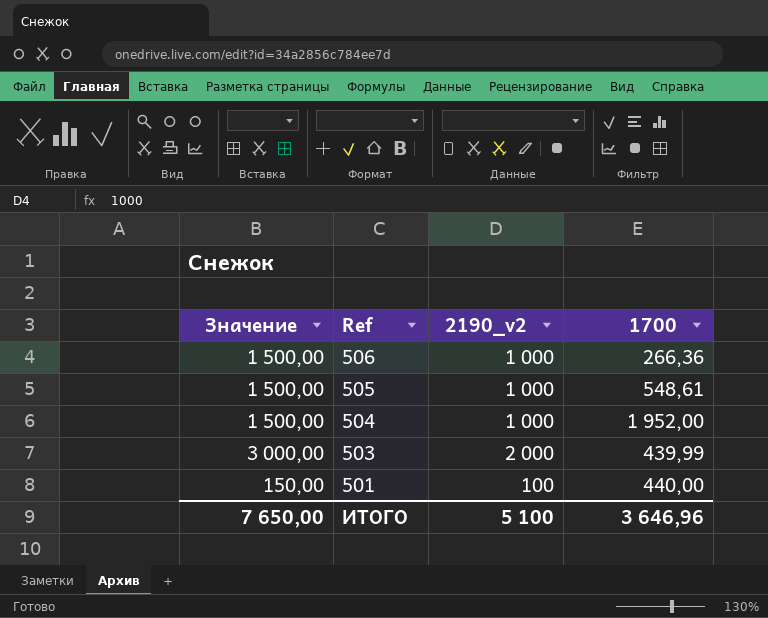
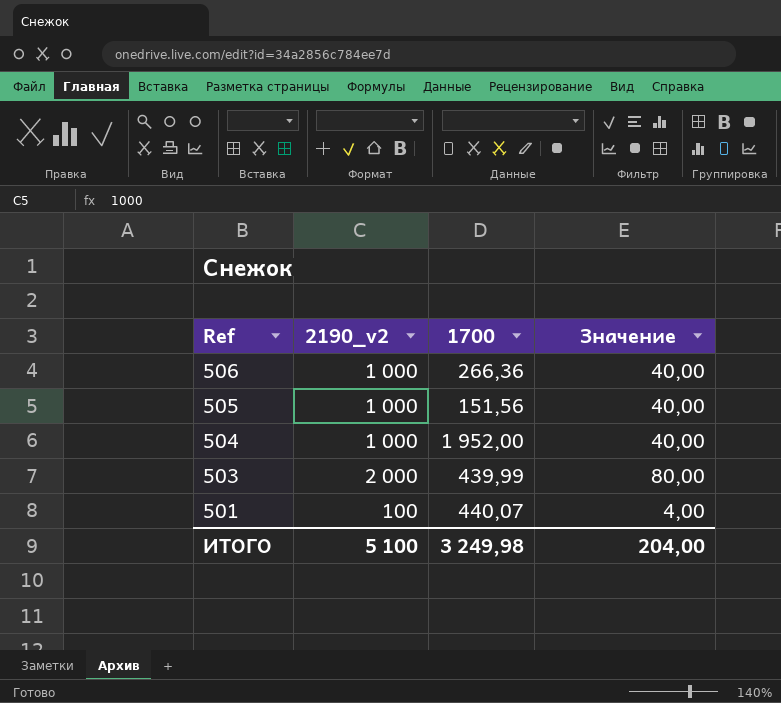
column Значение | formula: [2190_v2] * 1,5 -> [2190_v2] * 0,04
column Значение | position: 1 -> 4
505 | 1700: 548,61 -> 151,56
501 | 1700: 440,00 -> 440,07
ИТОГО | 1700: 3 646,96 -> 3 249,98
ИТОГО | Значение: 7 650,00 -> 204,00

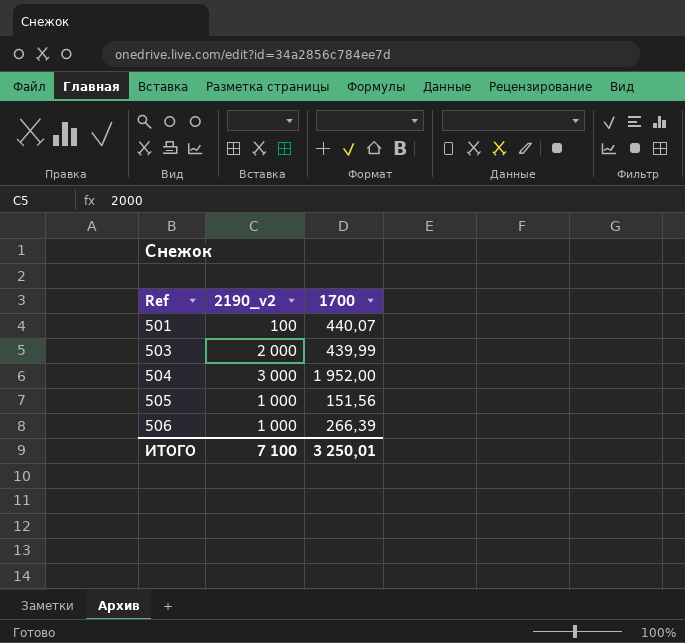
row order: Ref descending -> Ref ascending
column Значение | formula: [2190_v2] * 0,04 -> none
504 | 2190_v2: 1 000 -> 3 000
506 | 1700: 266,36 -> 266,39
ИТОГО | 2190_v2: 5 100 -> 7 100
ИТОГО | 1700: 3 249,98 -> 3 250,01

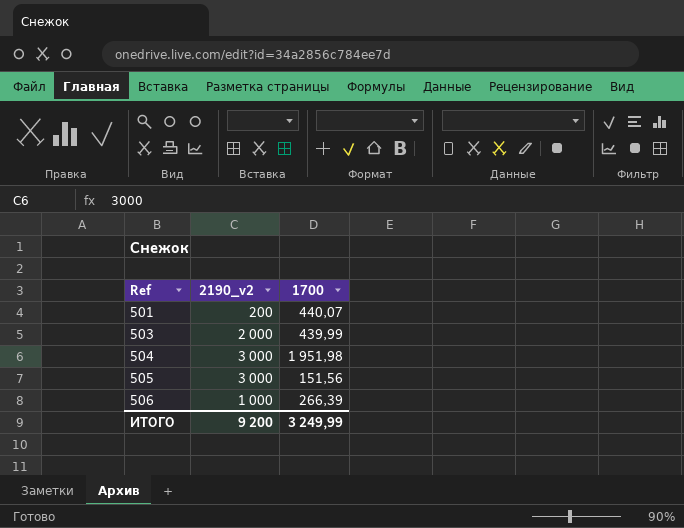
501 | 2190_v2: 100 -> 200
504 | 1700: 1 952,00 -> 1 951,98
505 | 2190_v2: 1 000 -> 3 000
ИТОГО | 2190_v2: 7 100 -> 9 200
ИТОГО | 1700: 3 250,01 -> 3 249,99

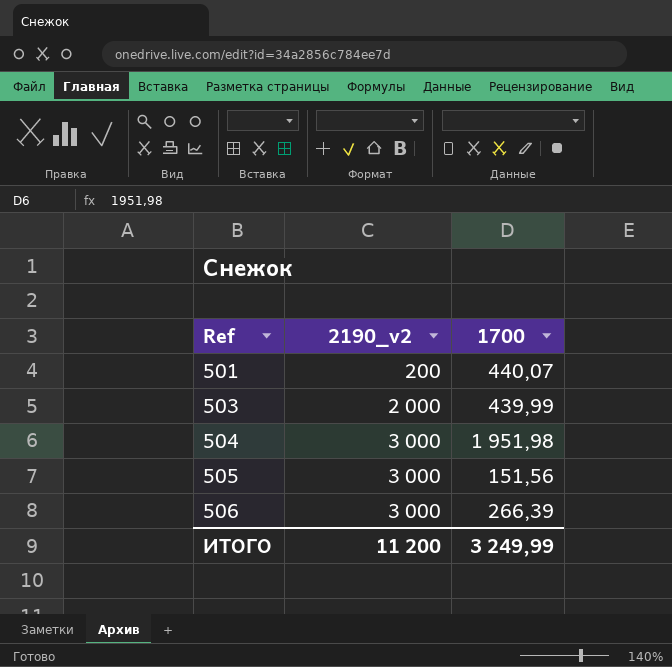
506 | 2190_v2: 1 000 -> 3 000
ИТОГО | 2190_v2: 9 200 -> 11 200

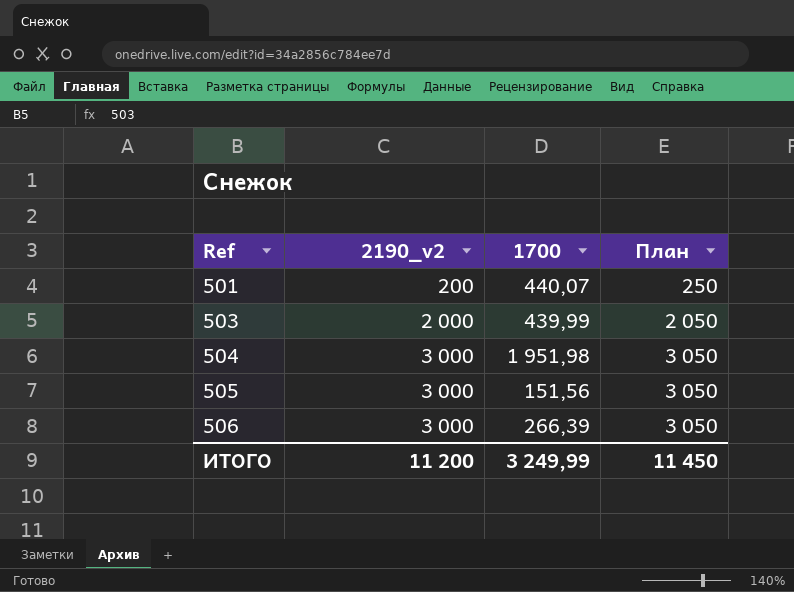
column План | formula: none -> [2190_v2] + 50

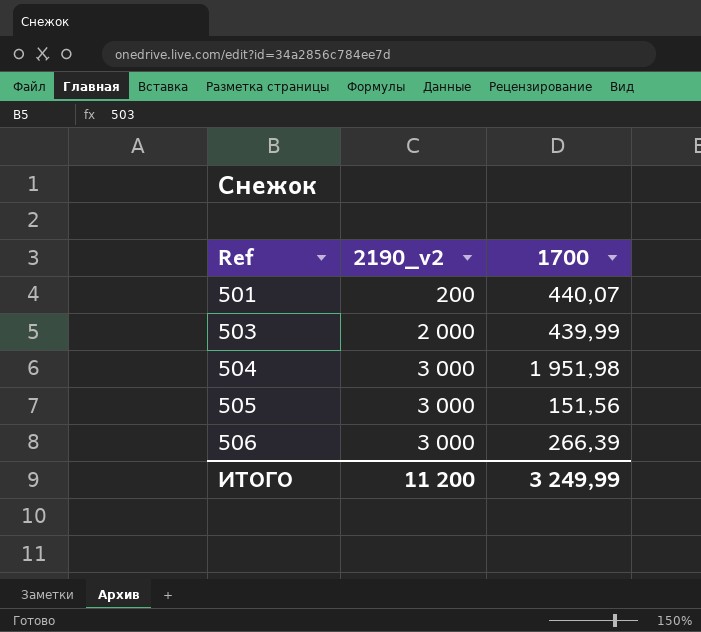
column План | formula: [2190_v2] + 50 -> none

